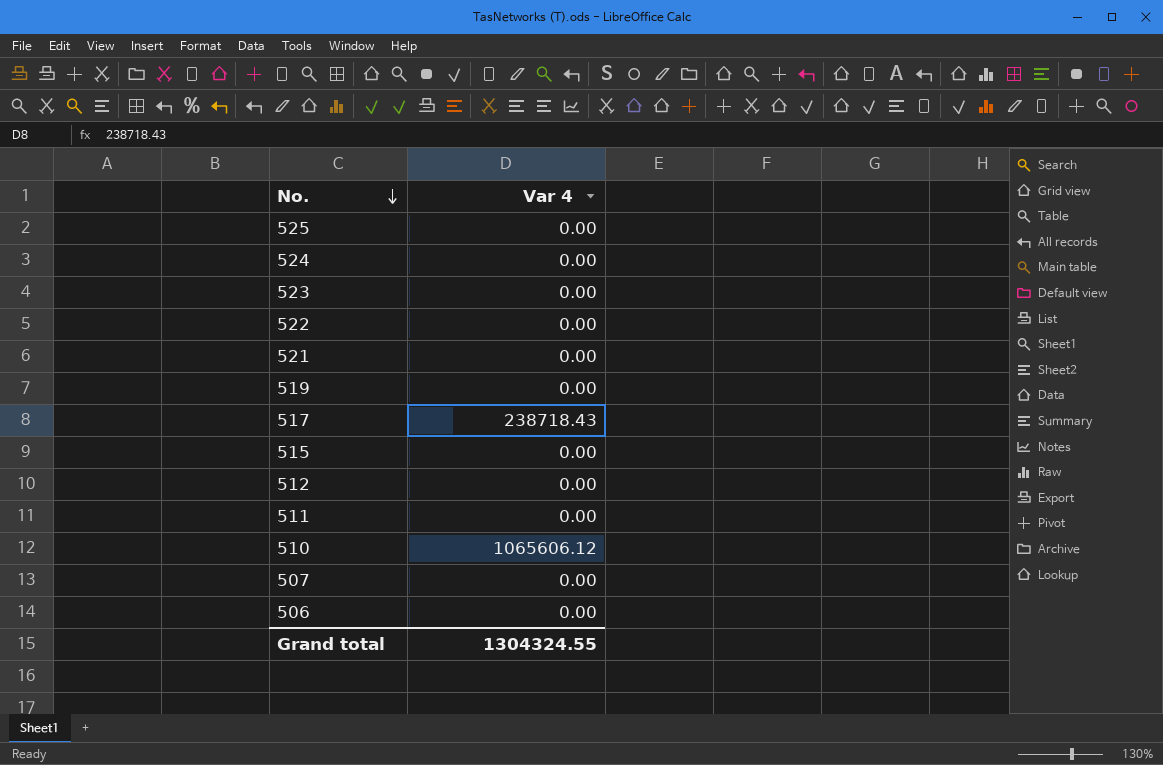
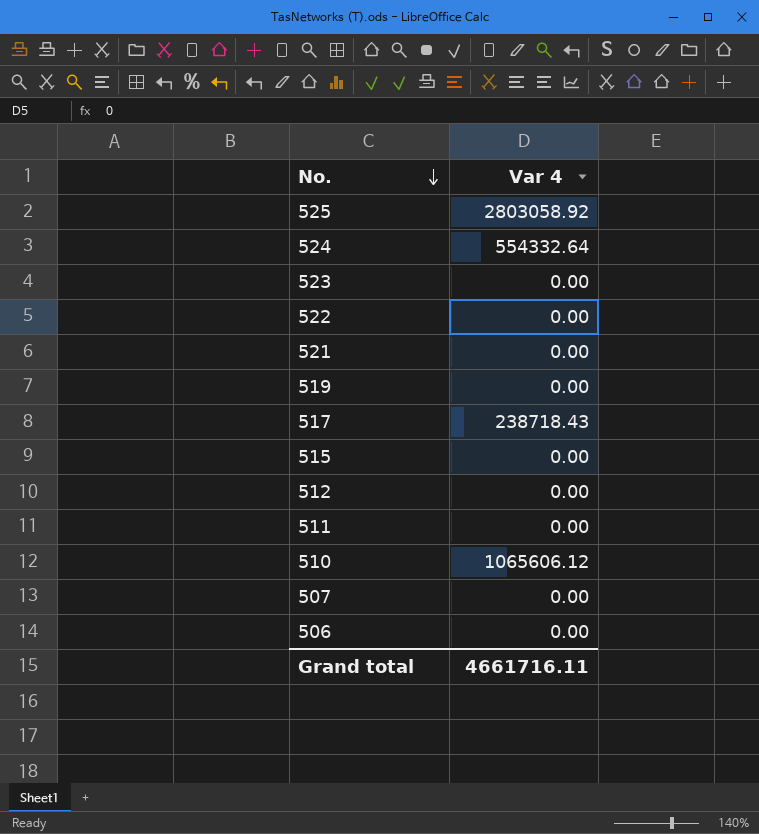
525 | Var 4: 0.00 -> 2803058.92
524 | Var 4: 0.00 -> 554332.64
Grand total | Var 4: 1304324.55 -> 4661716.11

